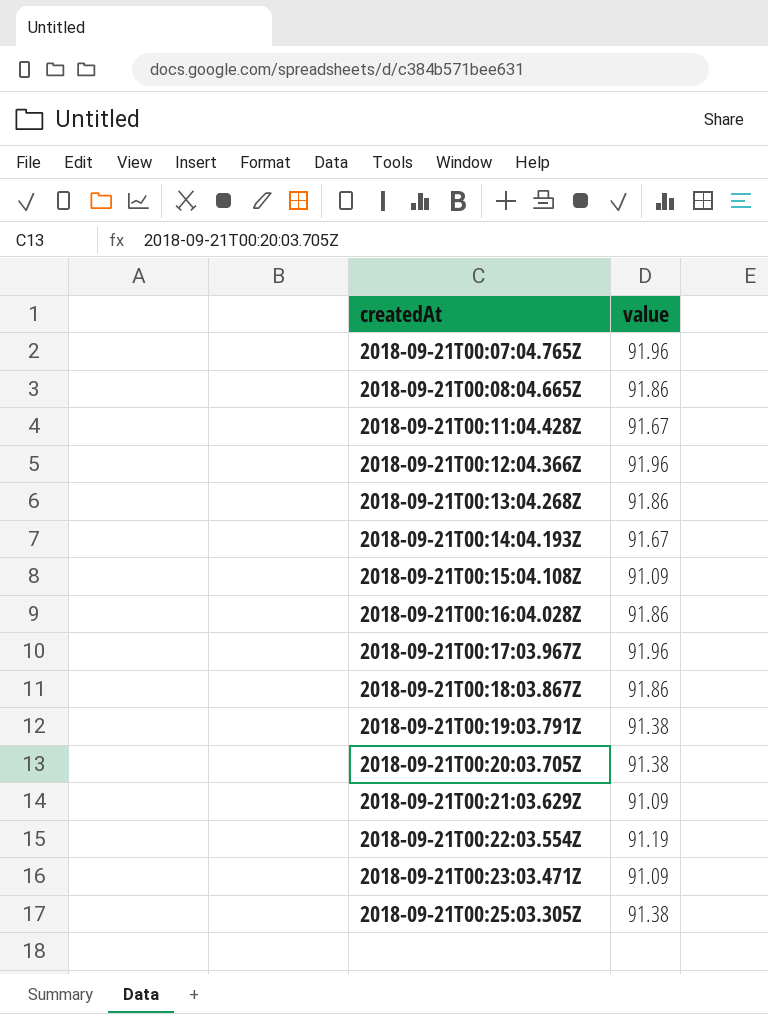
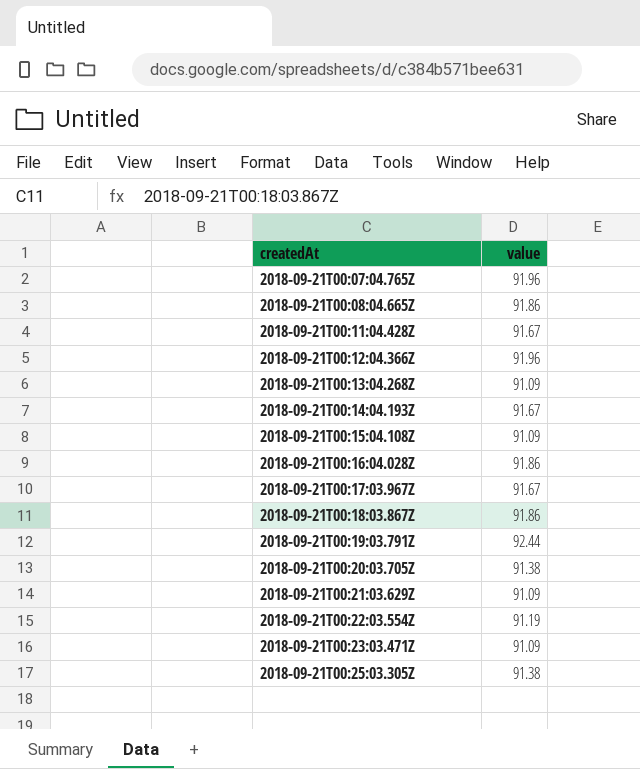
2018-09-21T00:13:04.268Z | value: 91.86 -> 91.09
2018-09-21T00:17:03.967Z | value: 91.96 -> 91.67
2018-09-21T00:19:03.791Z | value: 91.38 -> 92.44

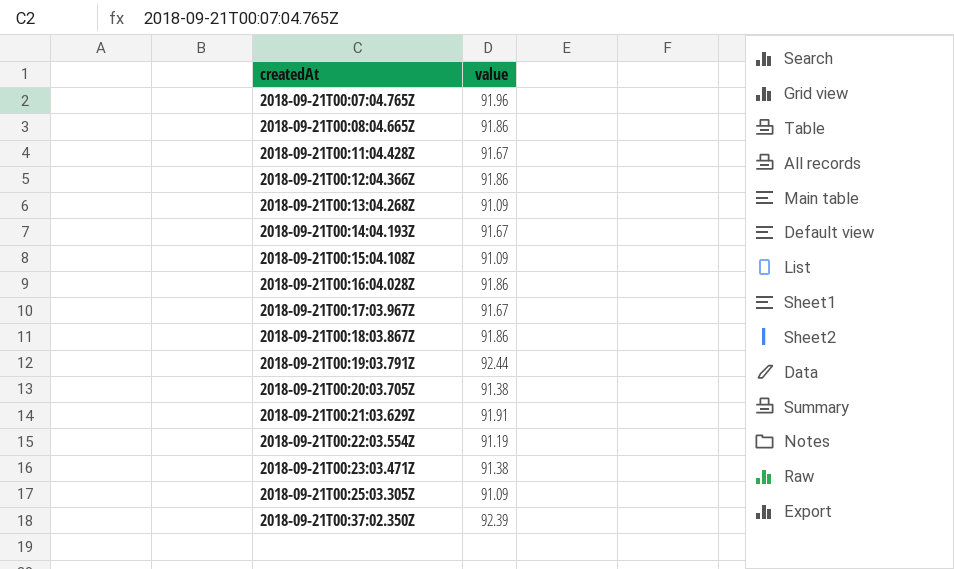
2018-09-21T00:12:04.366Z | value: 91.96 -> 91.86
2018-09-21T00:21:03.629Z | value: 91.09 -> 91.91
2018-09-21T00:23:03.471Z | value: 91.09 -> 91.38
2018-09-21T00:25:03.305Z | value: 91.38 -> 91.09
row 2018-09-21T00:37:02.350Z: none -> 92.39

